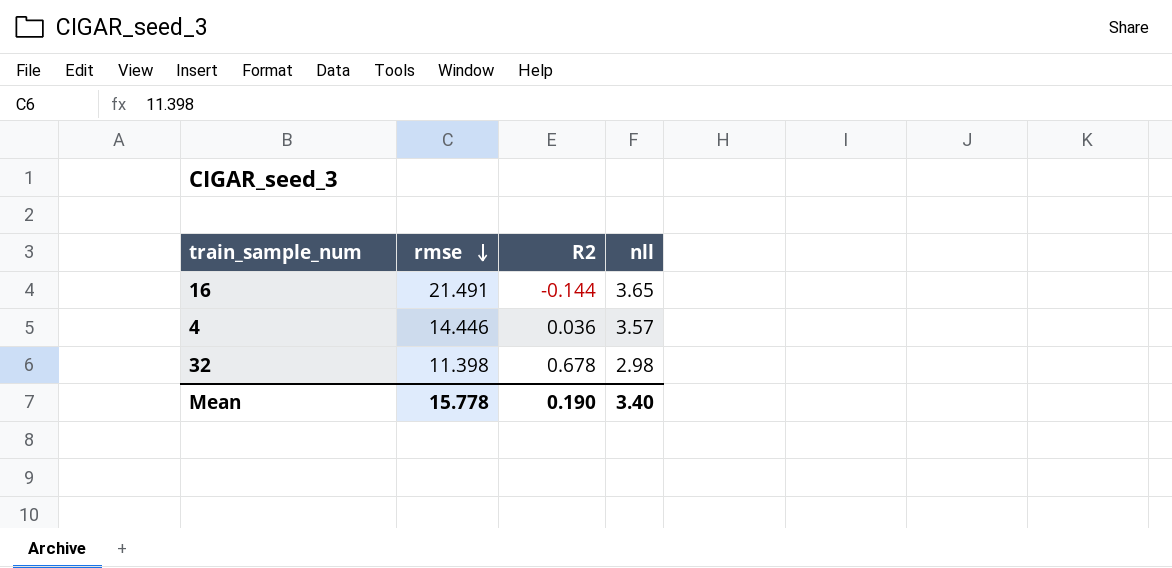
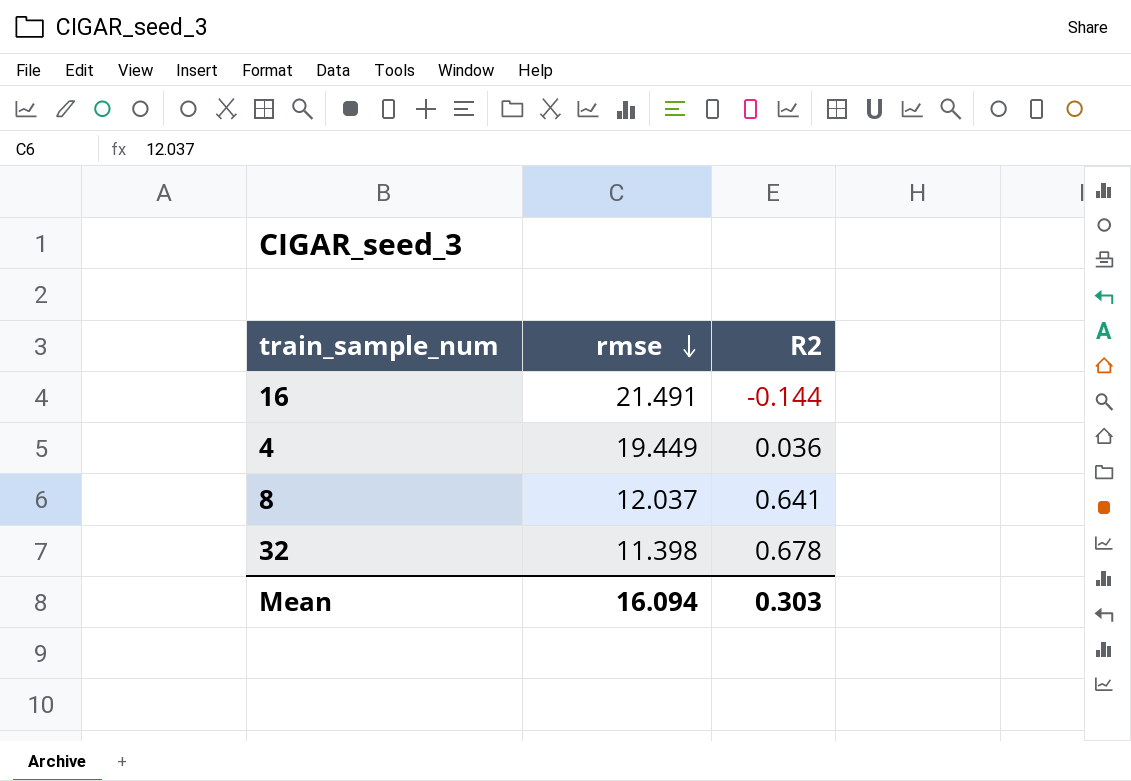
column nll | position: 4 -> none
4 | rmse: 14.446 -> 19.449
row 8: none -> 12.037 | 0.641
Mean | rmse: 15.778 -> 16.094
Mean | R2: 0.190 -> 0.303

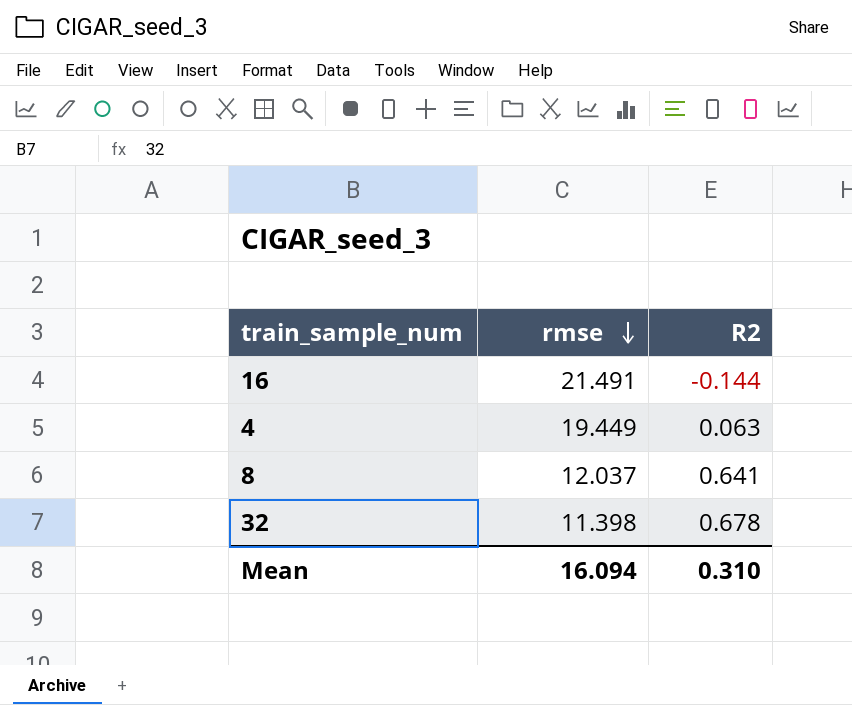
4 | R2: 0.036 -> 0.063
Mean | R2: 0.303 -> 0.310

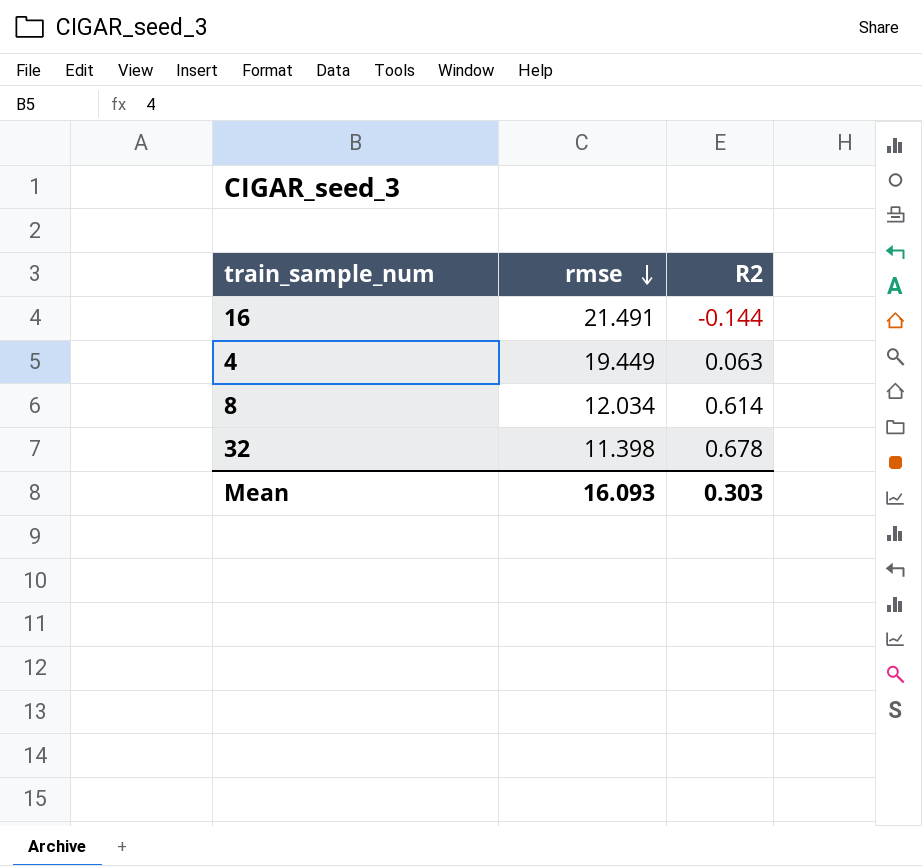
8 | rmse: 12.037 -> 12.034
8 | R2: 0.641 -> 0.614
Mean | rmse: 16.094 -> 16.093
Mean | R2: 0.310 -> 0.303

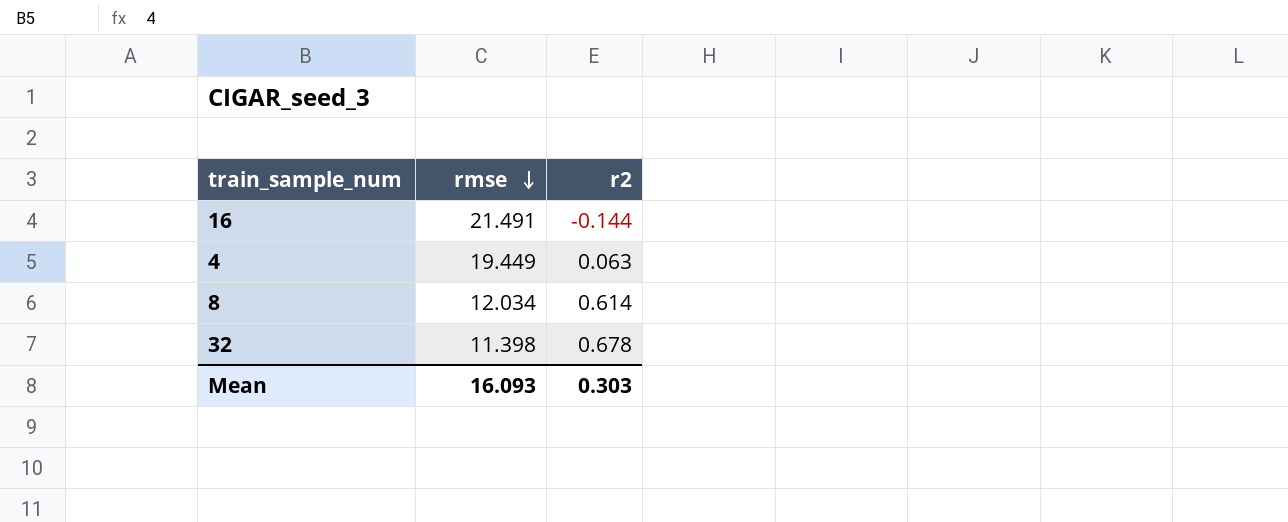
column name: R2 -> r2

